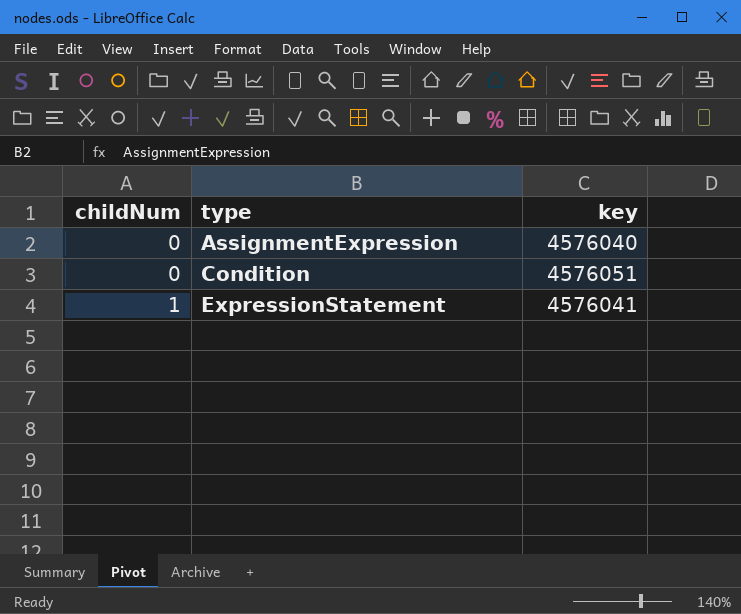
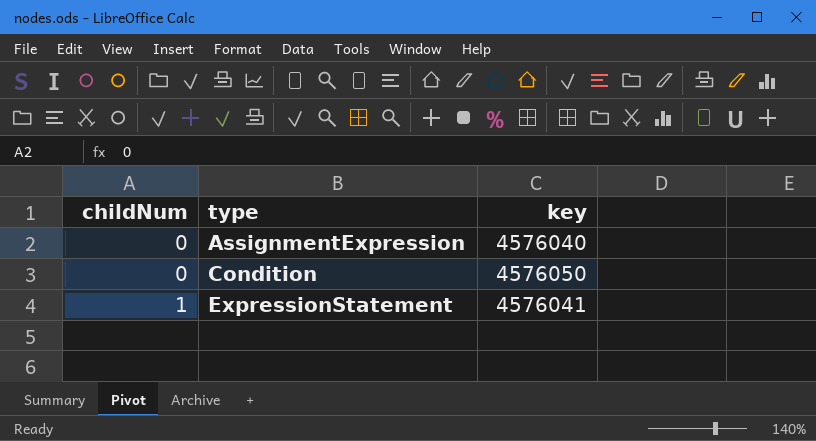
Condition | key: 4576051 -> 4576050

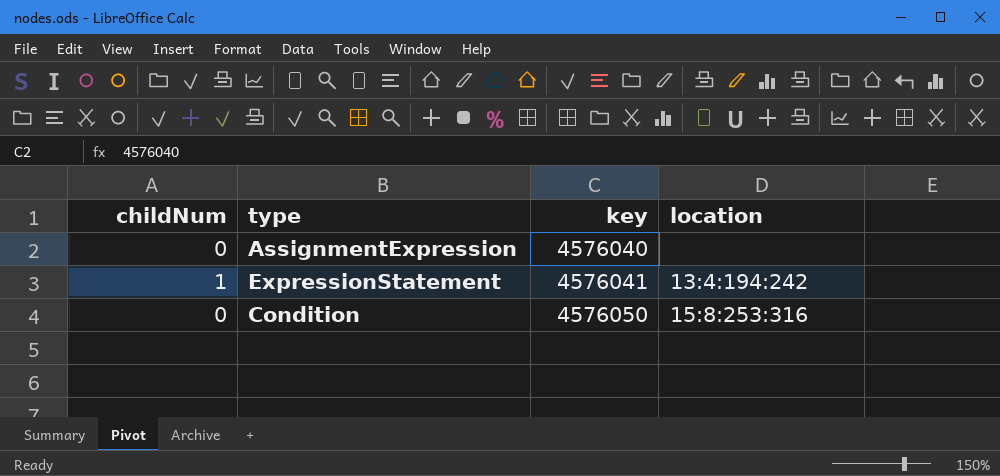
row order: childNum ascending -> key ascending
column location | position: none -> 4

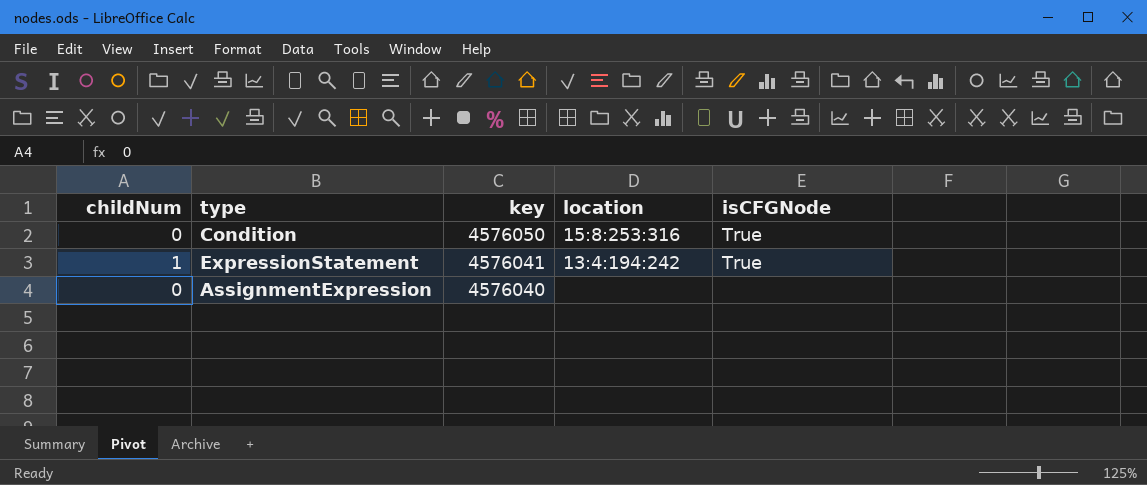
row order: key ascending -> key descending
column isCFGNode | position: none -> 5

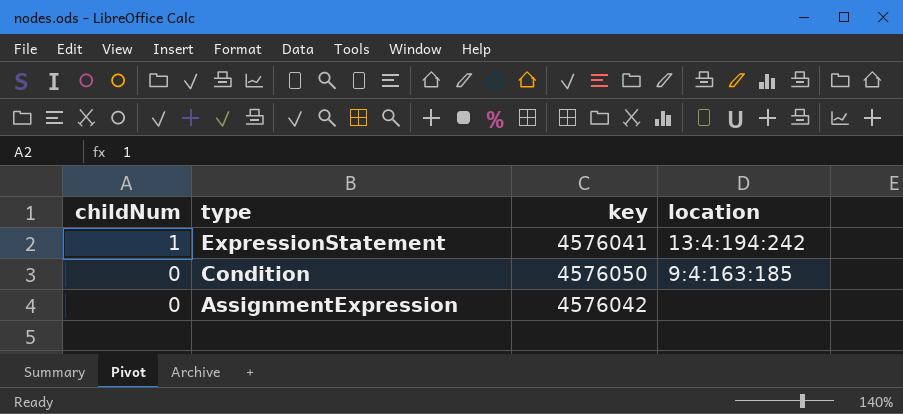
row order: key descending -> childNum descending
column isCFGNode | position: 5 -> none
Condition | location: 15:8:253:316 -> 9:4:163:185
AssignmentExpression | key: 4576040 -> 4576042

